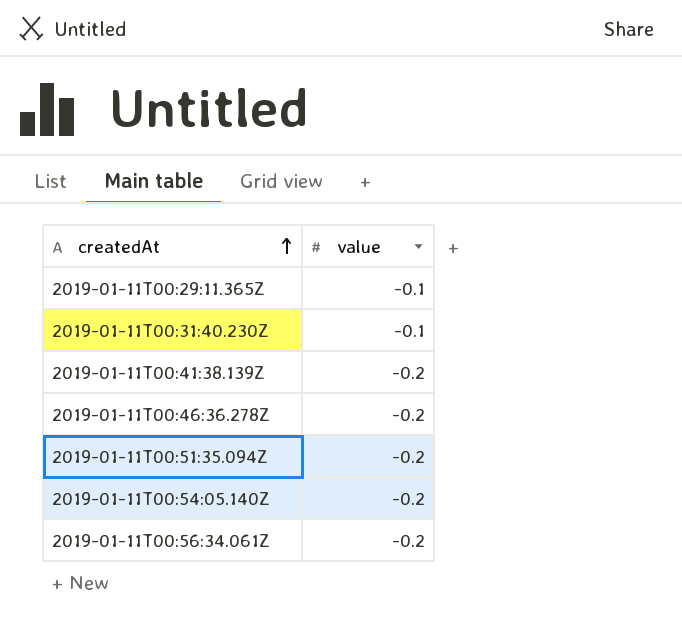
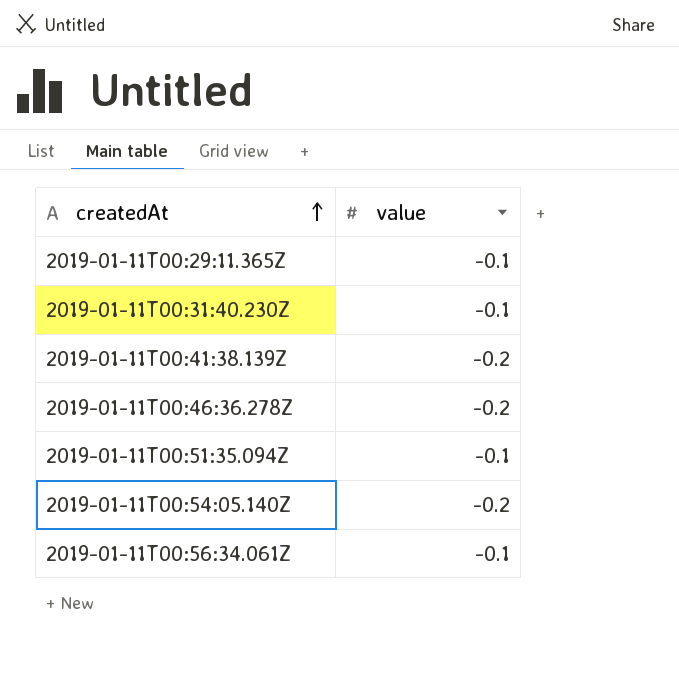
2019-01-11T00:51:35.094Z | value: -0.2 -> -0.1
2019-01-11T00:56:34.061Z | value: -0.2 -> -0.1

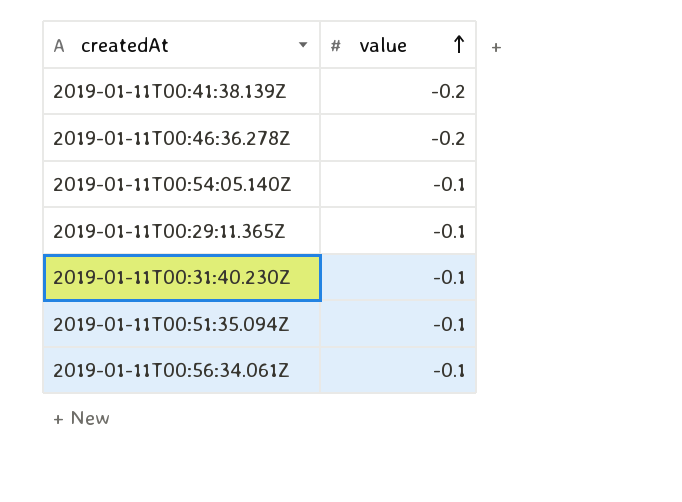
row order: createdAt ascending -> value ascending
2019-01-11T00:54:05.140Z | value: -0.2 -> -0.1

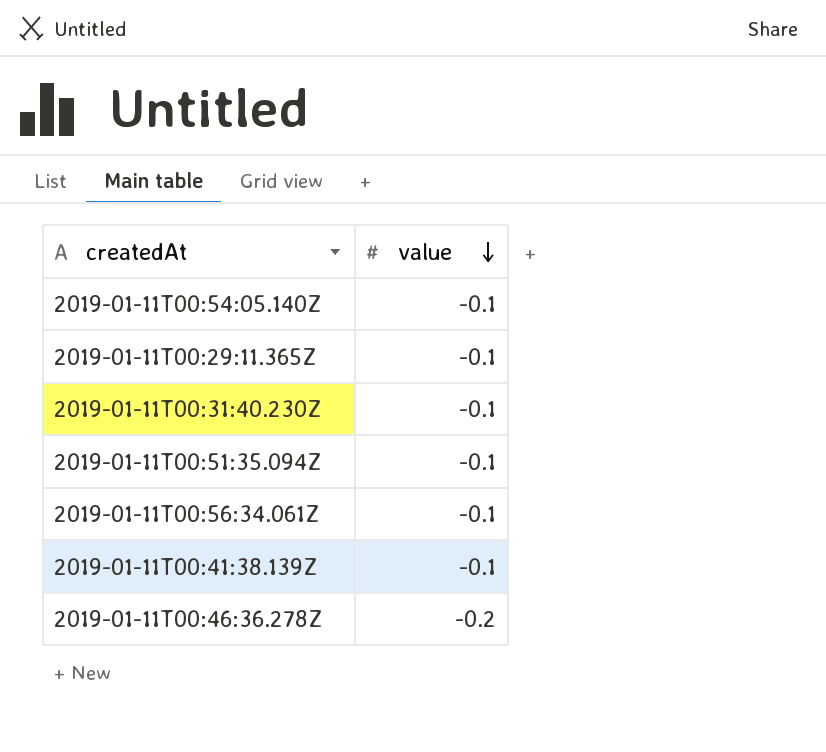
row order: value ascending -> value descending
2019-01-11T00:41:38.139Z | value: -0.2 -> -0.1

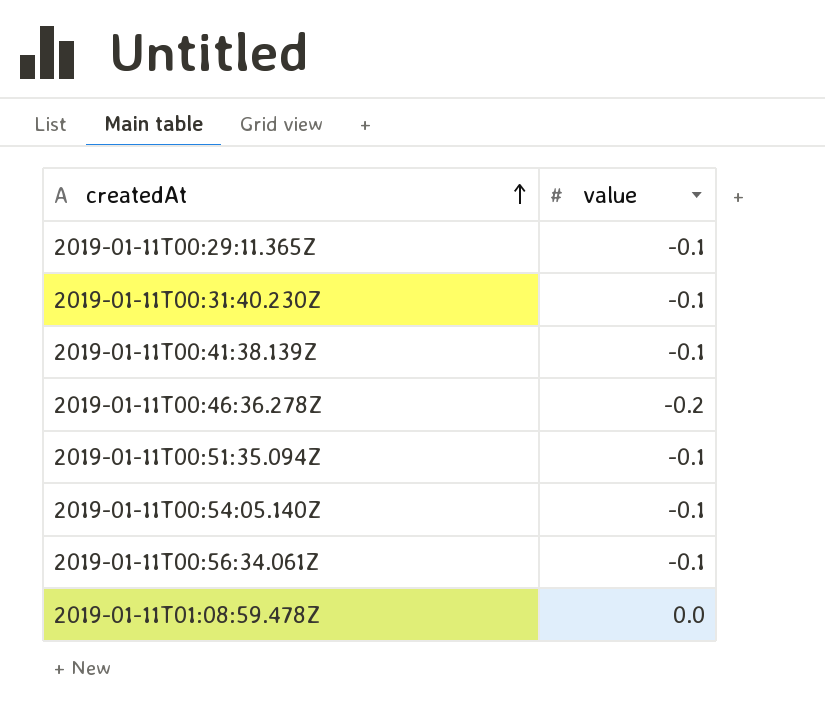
row order: value descending -> createdAt ascending
row 2019-01-11T01:08:59.478Z: none -> 0.0

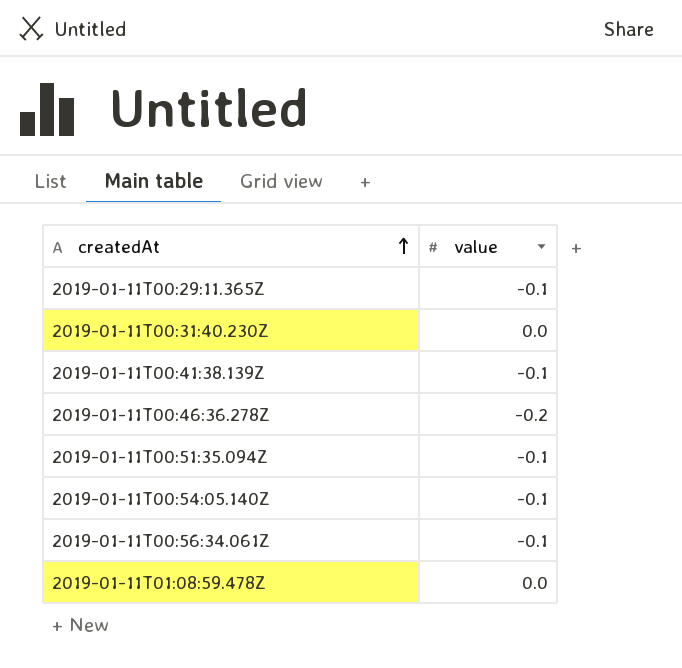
2019-01-11T00:31:40.230Z | value: -0.1 -> 0.0

